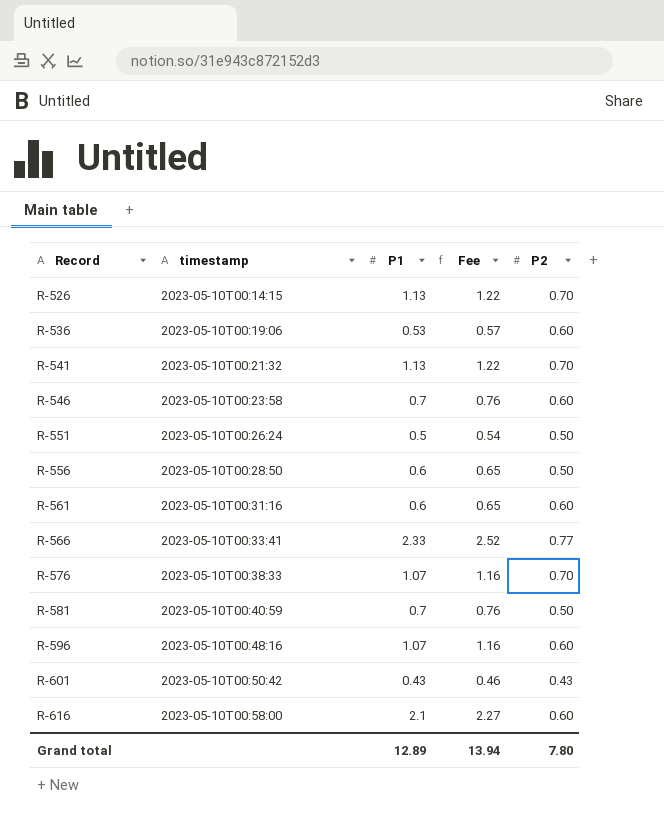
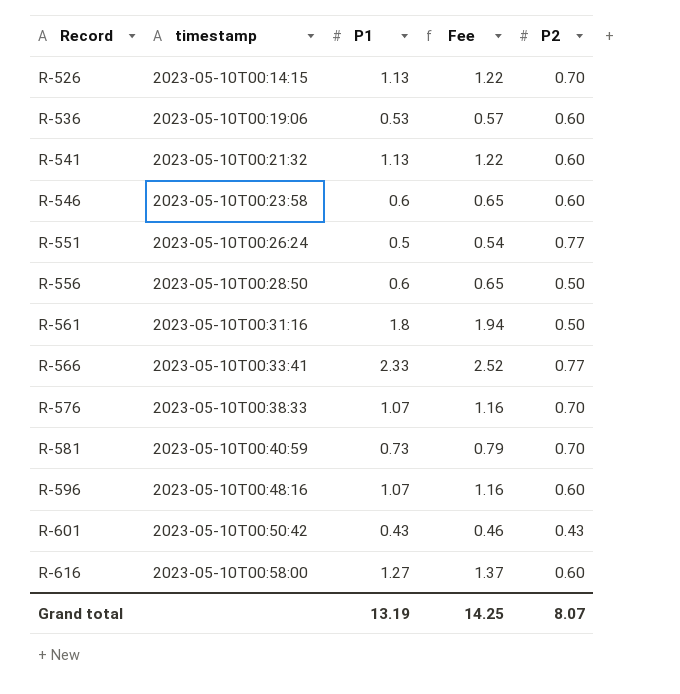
R-541 | P2: 0.70 -> 0.60
R-546 | P1: 0.7 -> 0.6
R-546 | Fee: 0.76 -> 0.65
R-551 | P2: 0.50 -> 0.77
R-561 | P1: 0.6 -> 1.8
R-561 | Fee: 0.65 -> 1.94
R-561 | P2: 0.60 -> 0.50
R-581 | P1: 0.7 -> 0.73
R-581 | Fee: 0.76 -> 0.79
R-581 | P2: 0.50 -> 0.70
R-616 | P1: 2.1 -> 1.27
R-616 | Fee: 2.27 -> 1.37
Grand total | P1: 12.89 -> 13.19
Grand total | Fee: 13.94 -> 14.25
Grand total | P2: 7.80 -> 8.07

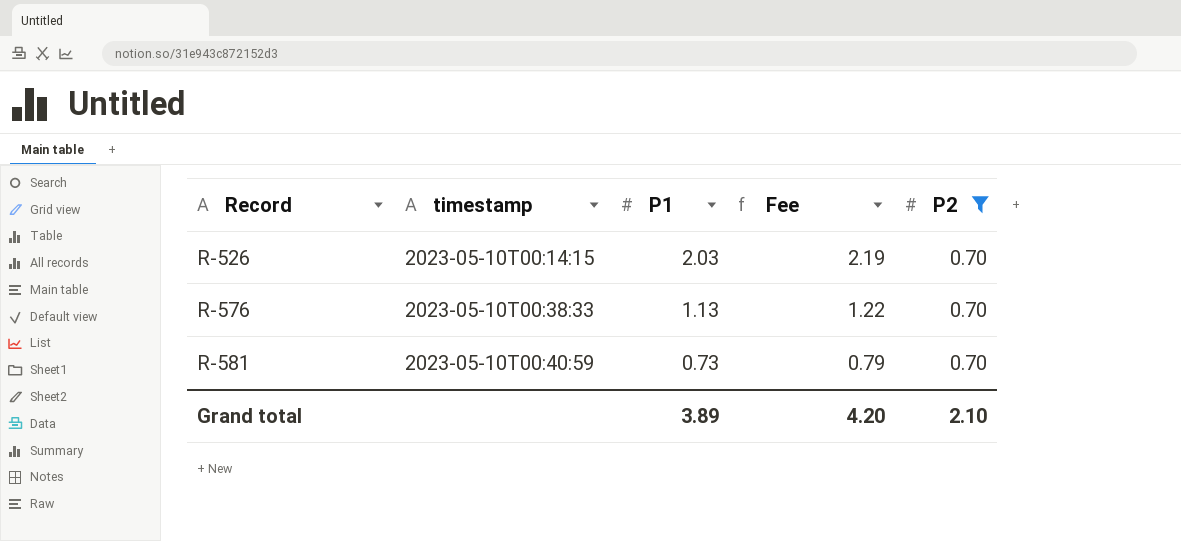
filter: none -> P2 = 0.70
R-526 | P1: 1.13 -> 2.03
R-526 | Fee: 1.22 -> 2.19
R-576 | P1: 1.07 -> 1.13
R-576 | Fee: 1.16 -> 1.22
Grand total | P1: 13.19 -> 3.89
Grand total | Fee: 14.25 -> 4.20
Grand total | P2: 8.07 -> 2.10

